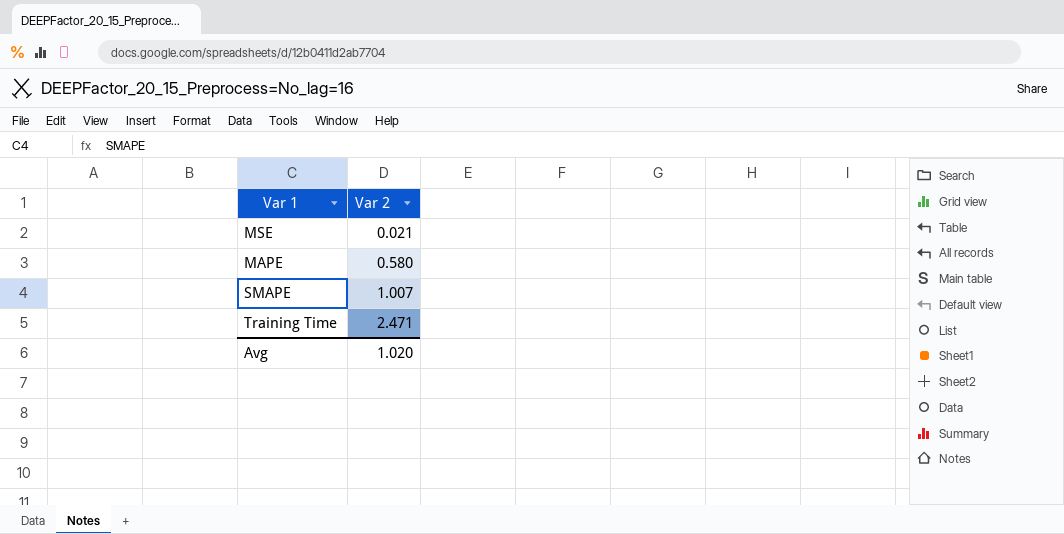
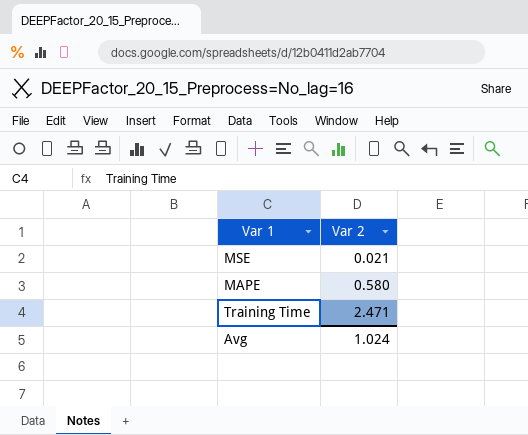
row SMAPE: 1.007 -> none
Avg | Var 2: 1.020 -> 1.024

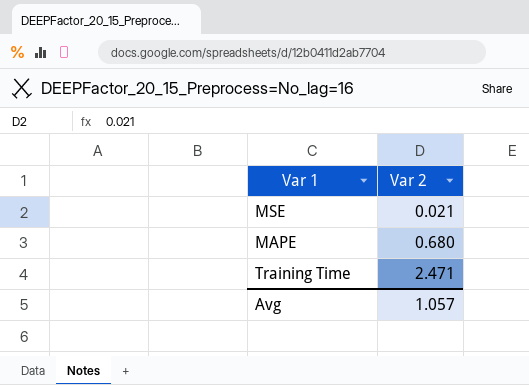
MAPE | Var 2: 0.580 -> 0.680
Avg | Var 2: 1.024 -> 1.057

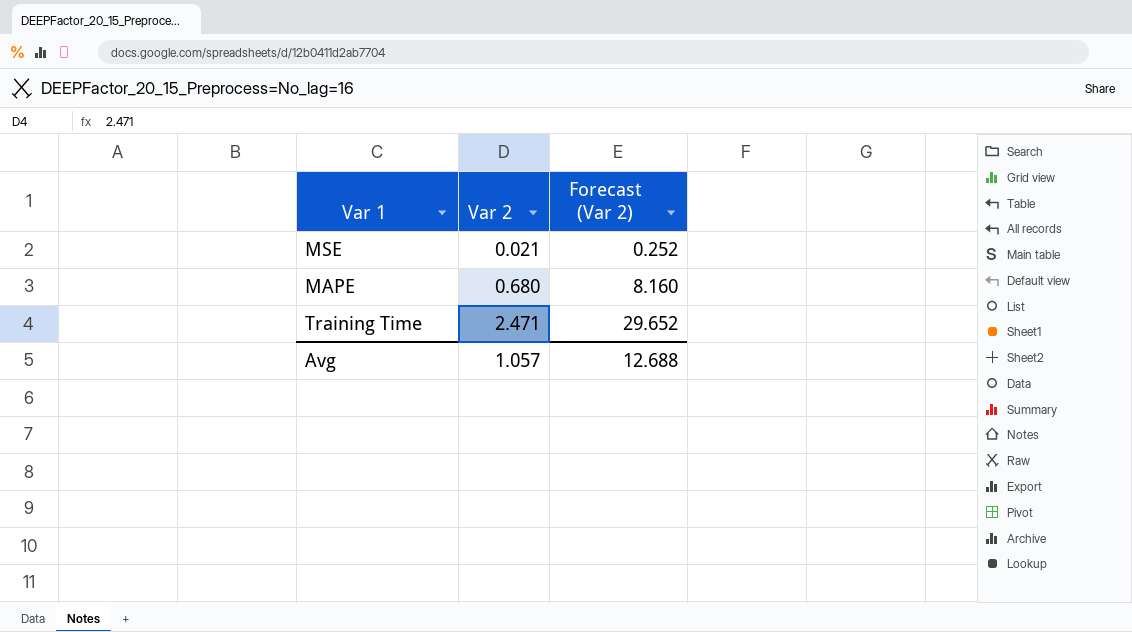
column Forecast (Var 2) | formula: none -> [Var 2] * 12

